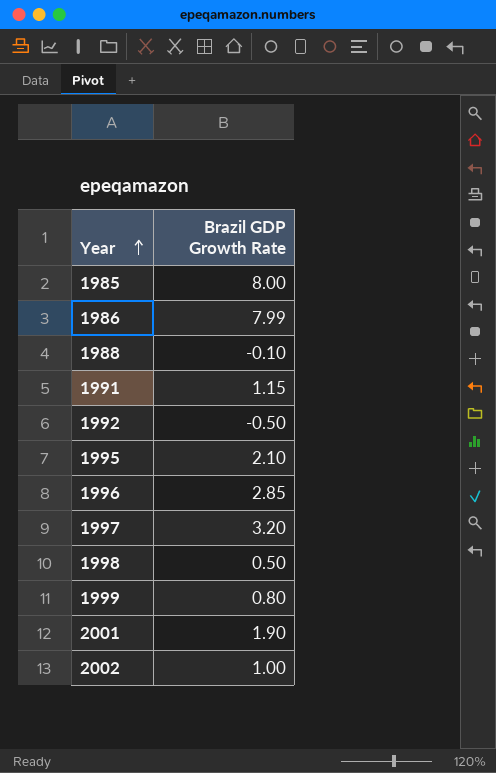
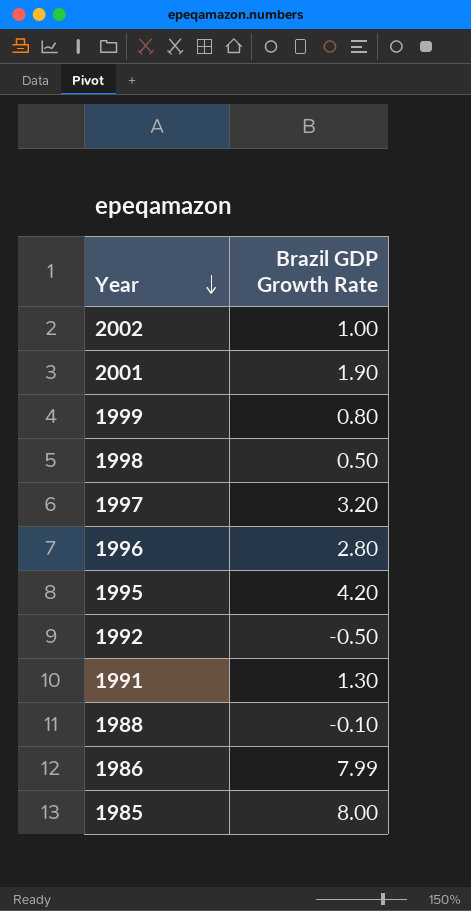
row order: Year ascending -> Year descending
1996 | Brazil GDP Growth Rate: 2.85 -> 2.80
1995 | Brazil GDP Growth Rate: 2.10 -> 4.20
1991 | Brazil GDP Growth Rate: 1.15 -> 1.30

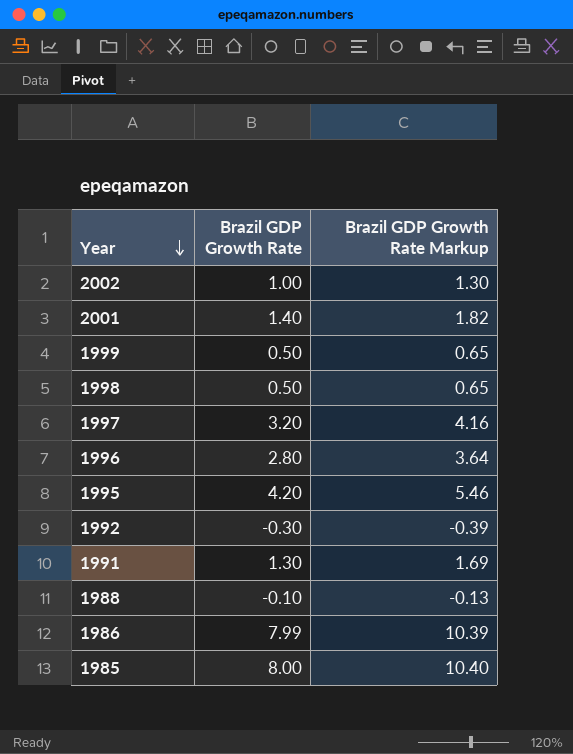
column Brazil GDP Growth Rate Markup | formula: none -> [Brazil GDP Growth Rate] * 1.3
2001 | Brazil GDP Growth Rate: 1.90 -> 1.40
1999 | Brazil GDP Growth Rate: 0.80 -> 0.50
1992 | Brazil GDP Growth Rate: -0.50 -> -0.30

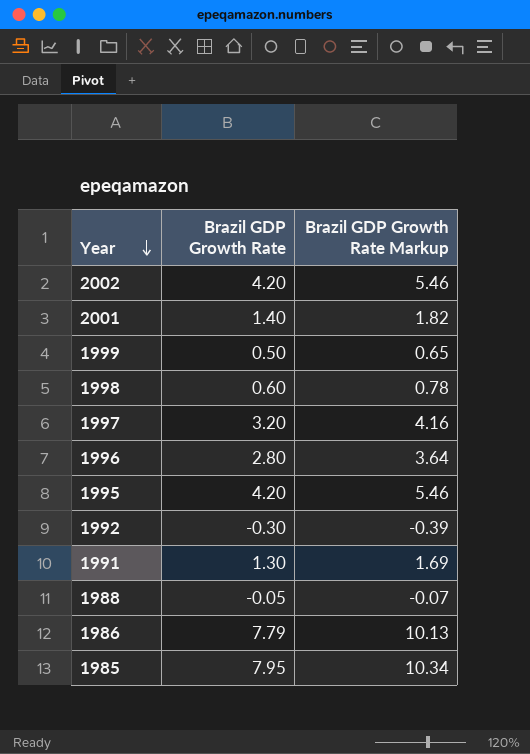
2002 | Brazil GDP Growth Rate: 1.00 -> 4.20
2002 | Brazil GDP Growth Rate Markup: 1.30 -> 5.46
1998 | Brazil GDP Growth Rate: 0.50 -> 0.60
1998 | Brazil GDP Growth Rate Markup: 0.65 -> 0.78
1988 | Brazil GDP Growth Rate: -0.10 -> -0.05
1988 | Brazil GDP Growth Rate Markup: -0.13 -> -0.07
1986 | Brazil GDP Growth Rate: 7.99 -> 7.79
1986 | Brazil GDP Growth Rate Markup: 10.39 -> 10.13
1985 | Brazil GDP Growth Rate: 8.00 -> 7.95
1985 | Brazil GDP Growth Rate Markup: 10.40 -> 10.34

